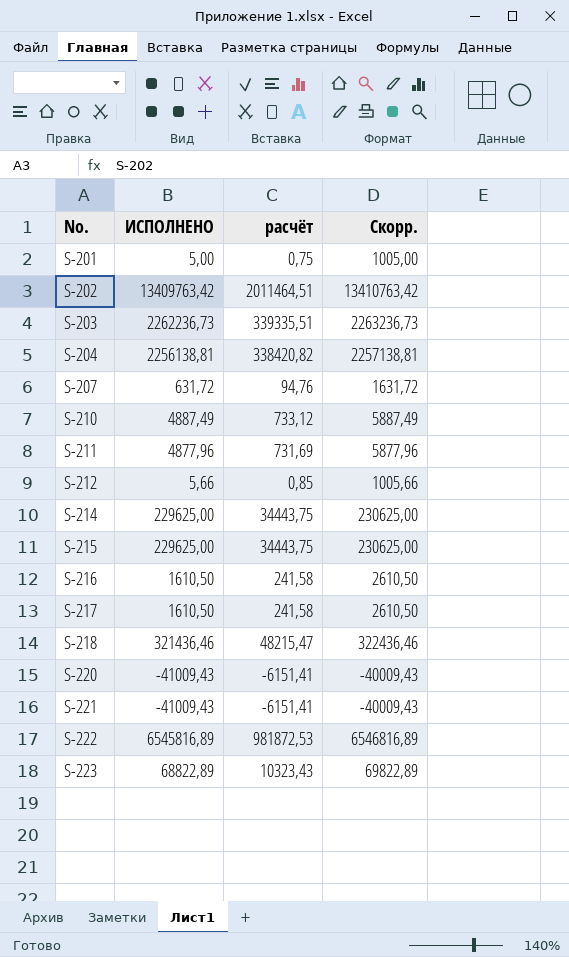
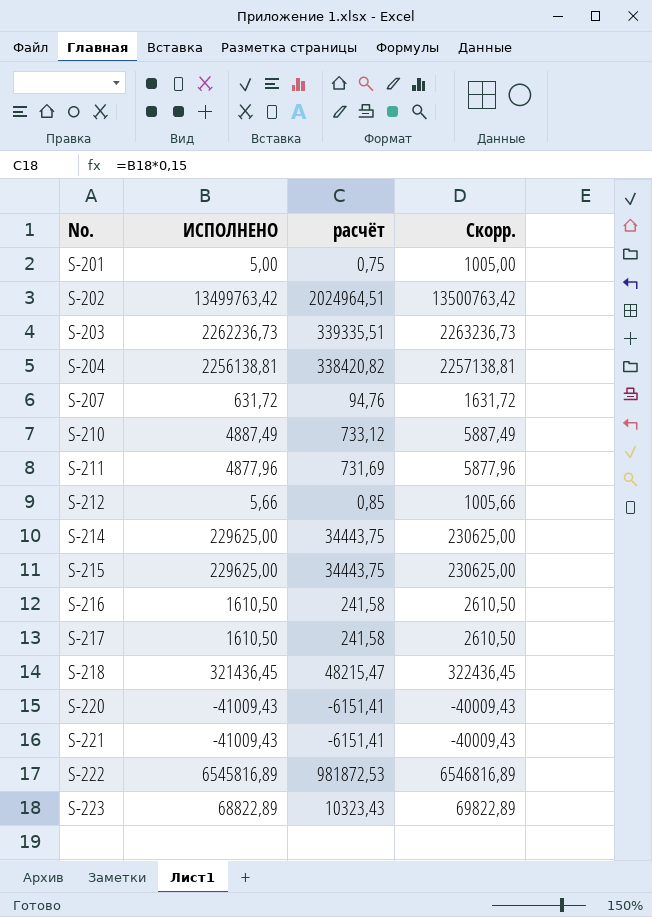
S-202 | ИСПОЛНЕНО: 13409763,42 -> 13499763,42
S-202 | расчёт: 2011464,51 -> 2024964,51
S-202 | Скорр.: 13410763,42 -> 13500763,42
S-218 | ИСПОЛНЕНО: 321436,46 -> 321436,45
S-218 | Скорр.: 322436,46 -> 322436,45

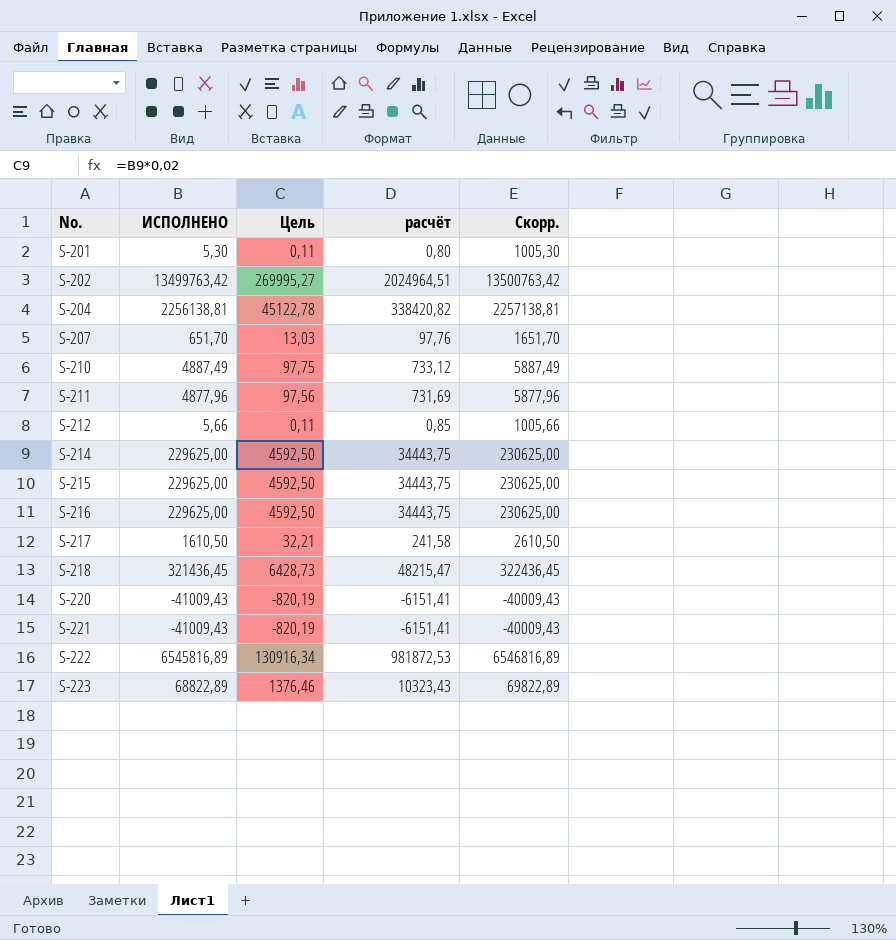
column Цель | formula: none -> [ИСПОЛНЕНО] * 0,02
row S-203: 2262236,73 | 339335,51 | 2263236,73 -> none
S-201 | ИСПОЛНЕНО: 5,00 -> 5,30
S-201 | расчёт: 0,75 -> 0,80
S-201 | Скорр.: 1005,00 -> 1005,30
S-207 | ИСПОЛНЕНО: 631,72 -> 651,70
S-207 | расчёт: 94,76 -> 97,76
S-207 | Скорр.: 1631,72 -> 1651,70
S-216 | ИСПОЛНЕНО: 1610,50 -> 229625,00
S-216 | расчёт: 241,58 -> 34443,75
S-216 | Скорр.: 2610,50 -> 230625,00

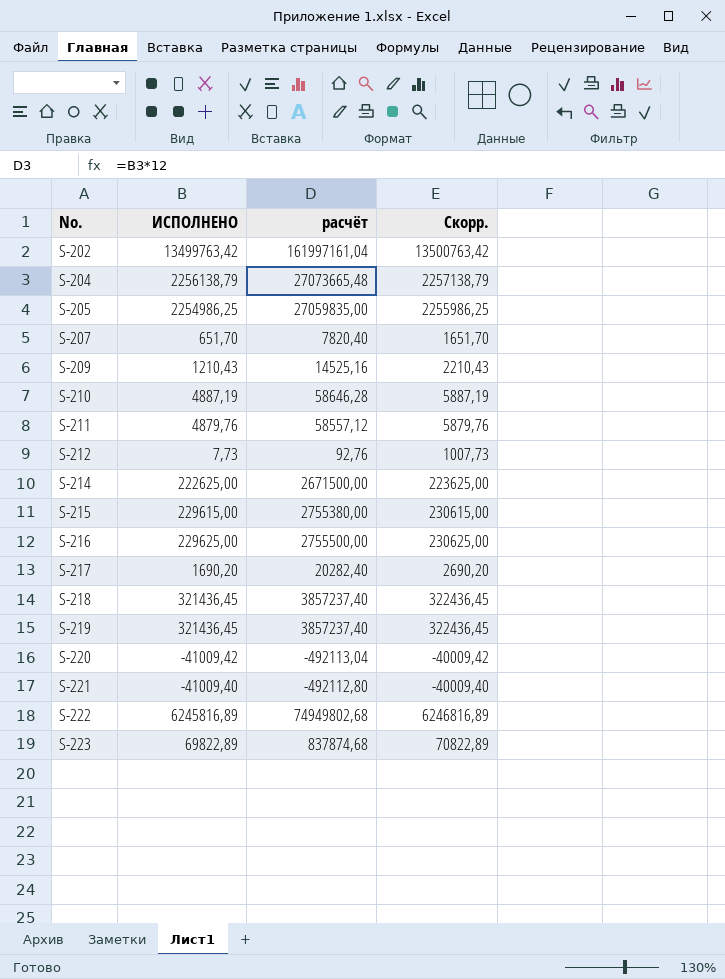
column Цель | formula: [ИСПОЛНЕНО] * 0,02 -> none
column расчёт | formula: [ИСПОЛНЕНО] * 0,15 -> [ИСПОЛНЕНО] * 12
row S-201: 5,30 | 0,11 | 0,80 | 1005,30 -> none
S-204 | ИСПОЛНЕНО: 2256138,81 -> 2256138,79
S-204 | Скорр.: 2257138,81 -> 2257138,79
row S-205: none -> 2254986,25 | 27059835,00 | 2255986,25
row S-209: none -> 1210,43 | 14525,16 | 2210,43
S-210 | ИСПОЛНЕНО: 4887,49 -> 4887,19
S-210 | Скорр.: 5887,49 -> 5887,19
S-211 | ИСПОЛНЕНО: 4877,96 -> 4879,76
S-211 | Скорр.: 5877,96 -> 5879,76
S-212 | ИСПОЛНЕНО: 5,66 -> 7,73
S-212 | Скорр.: 1005,66 -> 1007,73
S-214 | ИСПОЛНЕНО: 229625,00 -> 222625,00
S-214 | Скорр.: 230625,00 -> 223625,00
S-215 | ИСПОЛНЕНО: 229625,00 -> 229615,00
S-215 | Скорр.: 230625,00 -> 230615,00
S-217 | ИСПОЛНЕНО: 1610,50 -> 1690,20
S-217 | Скорр.: 2610,50 -> 2690,20
row S-219: none -> 321436,45 | 3857237,40 | 322436,45
S-220 | ИСПОЛНЕНО: -41009,43 -> -41009,42
S-220 | Скорр.: -40009,43 -> -40009,42
S-221 | ИСПОЛНЕНО: -41009,43 -> -41009,40
S-221 | Скорр.: -40009,43 -> -40009,40
S-222 | ИСПОЛНЕНО: 6545816,89 -> 6245816,89
S-222 | Скорр.: 6546816,89 -> 6246816,89
S-223 | ИСПОЛНЕНО: 68822,89 -> 69822,89
S-223 | Скорр.: 69822,89 -> 70822,89

